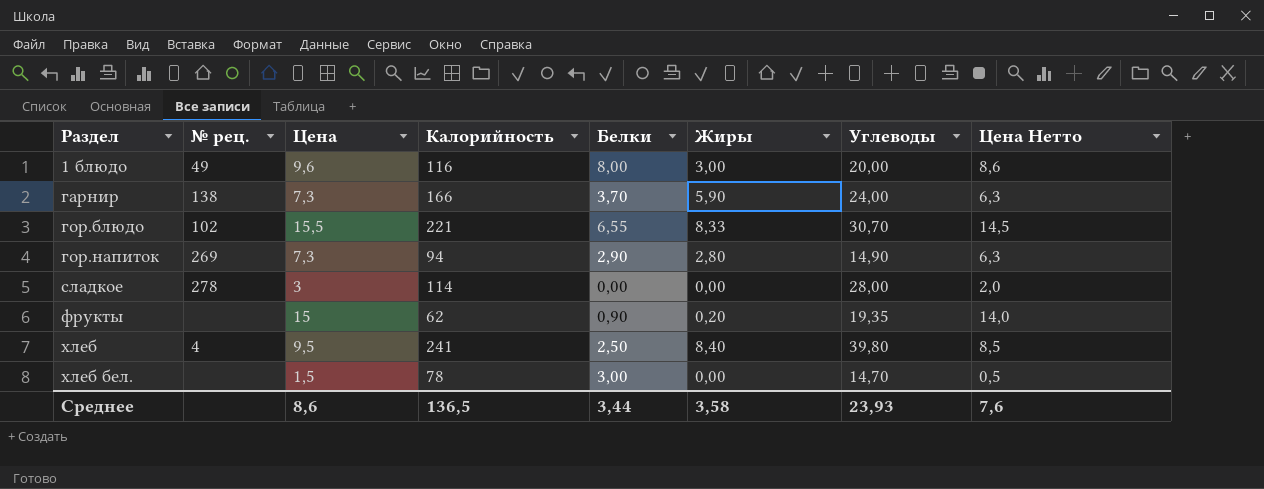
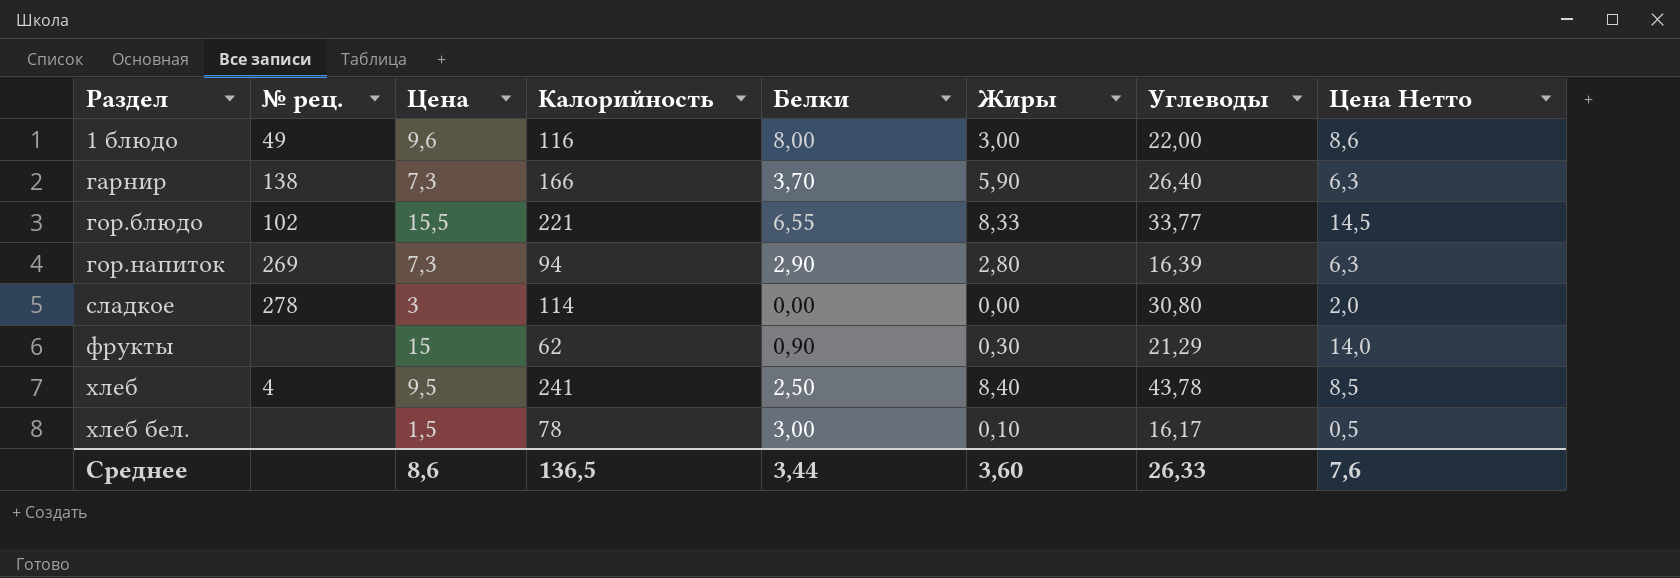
1 блюдо | Углеводы: 20,00 -> 22,00
гарнир | Углеводы: 24,00 -> 26,40
гор.блюдо | Углеводы: 30,70 -> 33,77
гор.напиток | Углеводы: 14,90 -> 16,39
сладкое | Углеводы: 28,00 -> 30,80
фрукты | Жиры: 0,20 -> 0,30
фрукты | Углеводы: 19,35 -> 21,29
хлеб | Углеводы: 39,80 -> 43,78
хлеб бел. | Жиры: 0,00 -> 0,10
хлеб бел. | Углеводы: 14,70 -> 16,17
Среднее | Жиры: 3,58 -> 3,60
Среднее | Углеводы: 23,93 -> 26,33

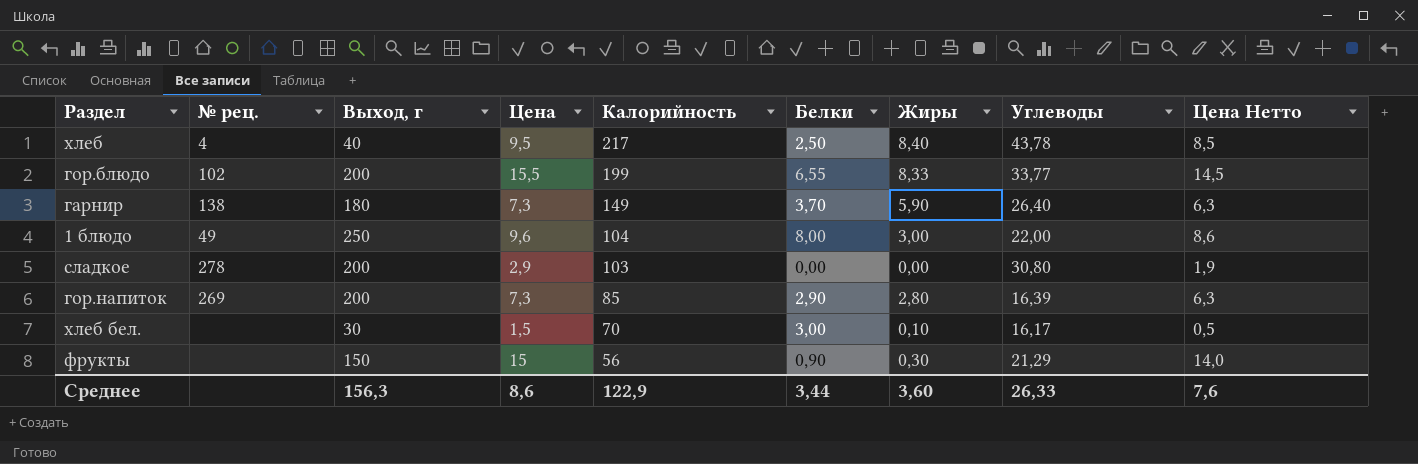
row order: Раздел ascending -> Калорийность descending
column Выход, г | position: none -> 3
хлеб | Калорийность: 241 -> 217
гор.блюдо | Калорийность: 221 -> 199
гарнир | Калорийность: 166 -> 149
1 блюдо | Калорийность: 116 -> 104
сладкое | Цена: 3 -> 2,9
сладкое | Калорийность: 114 -> 103
сладкое | Цена Нетто: 2,0 -> 1,9
гор.напиток | Калорийность: 94 -> 85
хлеб бел. | Калорийность: 78 -> 70
фрукты | Калорийность: 62 -> 56
Среднее | Калорийность: 136,5 -> 122,9

